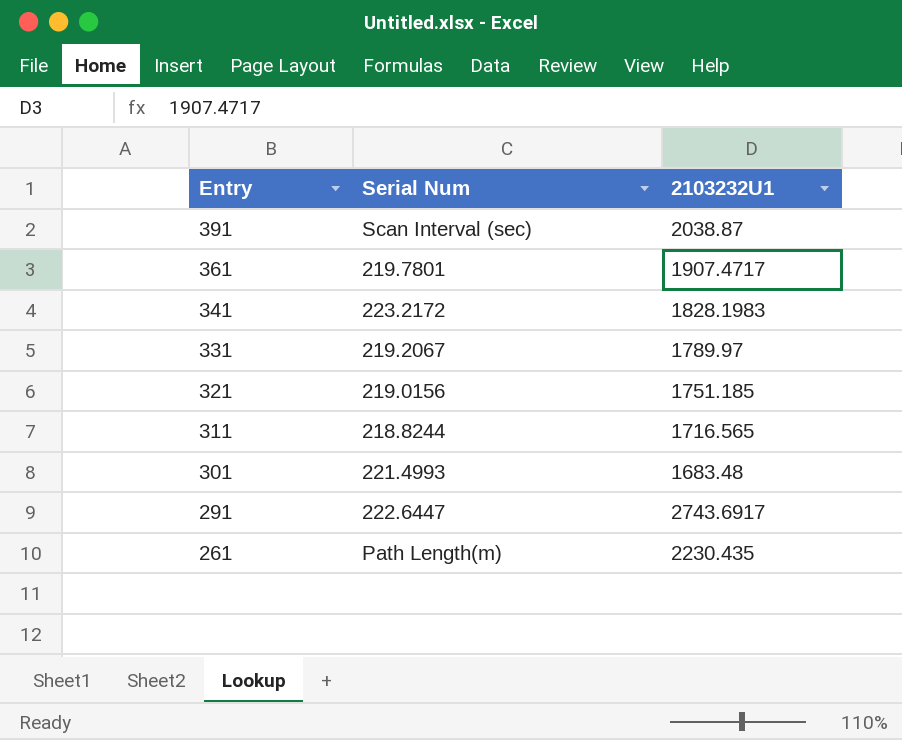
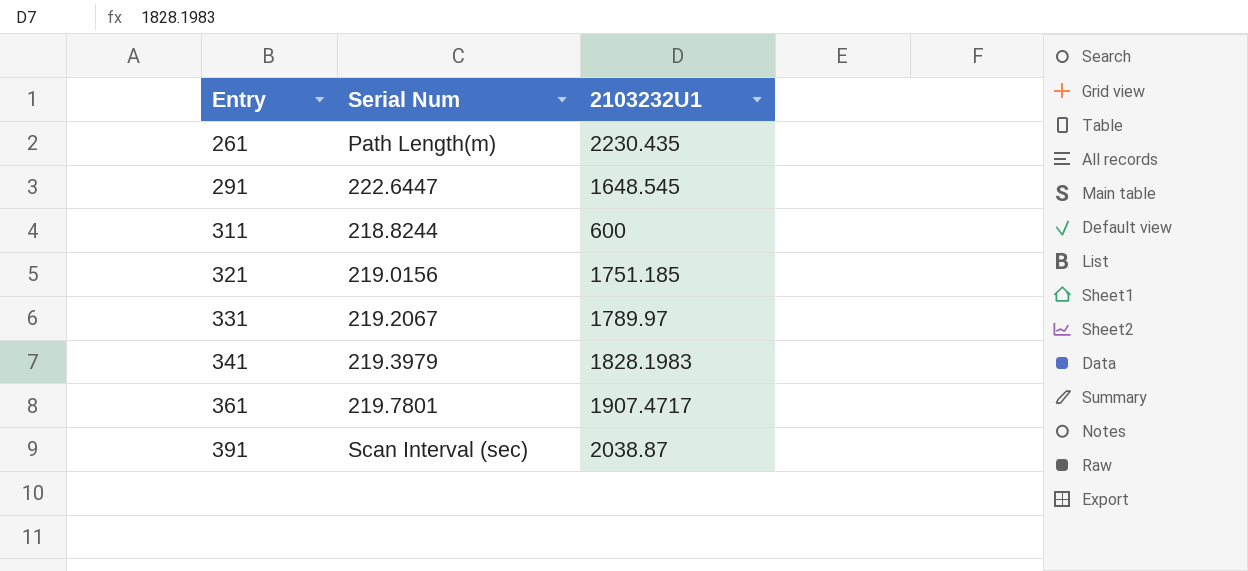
row order: Entry descending -> Entry ascending
row 301: 221.4993 | 1683.48 -> none
291 | 2103232U1: 2743.6917 -> 1648.545
311 | 2103232U1: 1716.565 -> 600
341 | Serial Num: 223.2172 -> 219.3979

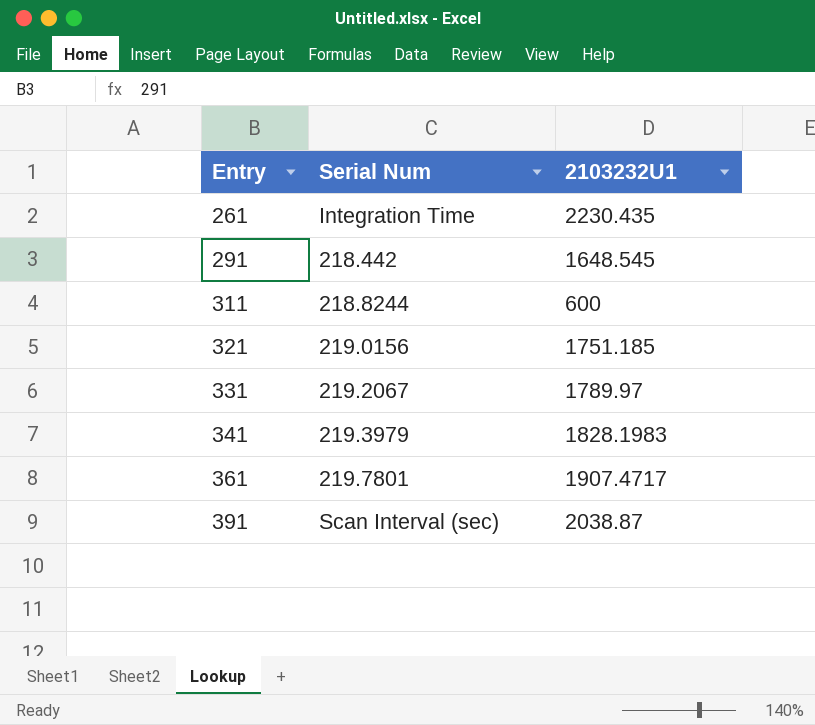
261 | Serial Num: Path Length(m) -> Integration Time
291 | Serial Num: 222.6447 -> 218.442

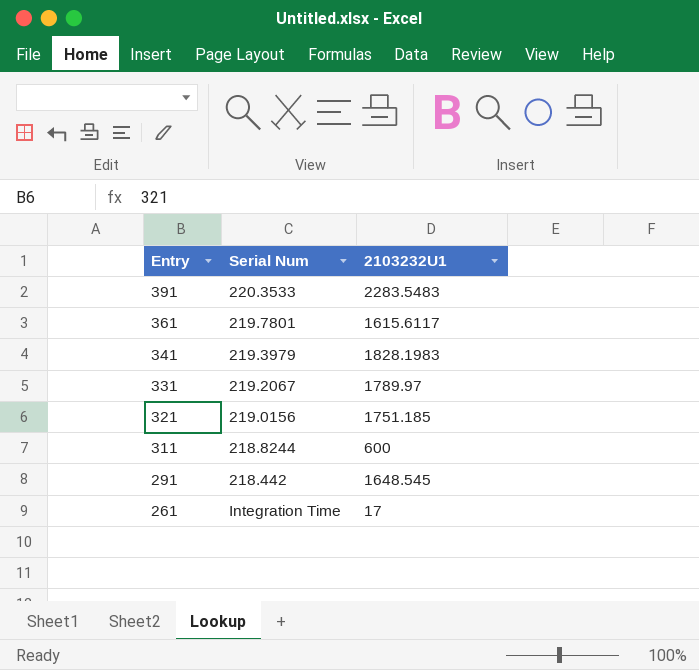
row order: Entry ascending -> Entry descending
391 | Serial Num: Scan Interval (sec) -> 220.3533
391 | 2103232U1: 2038.87 -> 2283.5483
361 | 2103232U1: 1907.4717 -> 1615.6117
261 | 2103232U1: 2230.435 -> 17

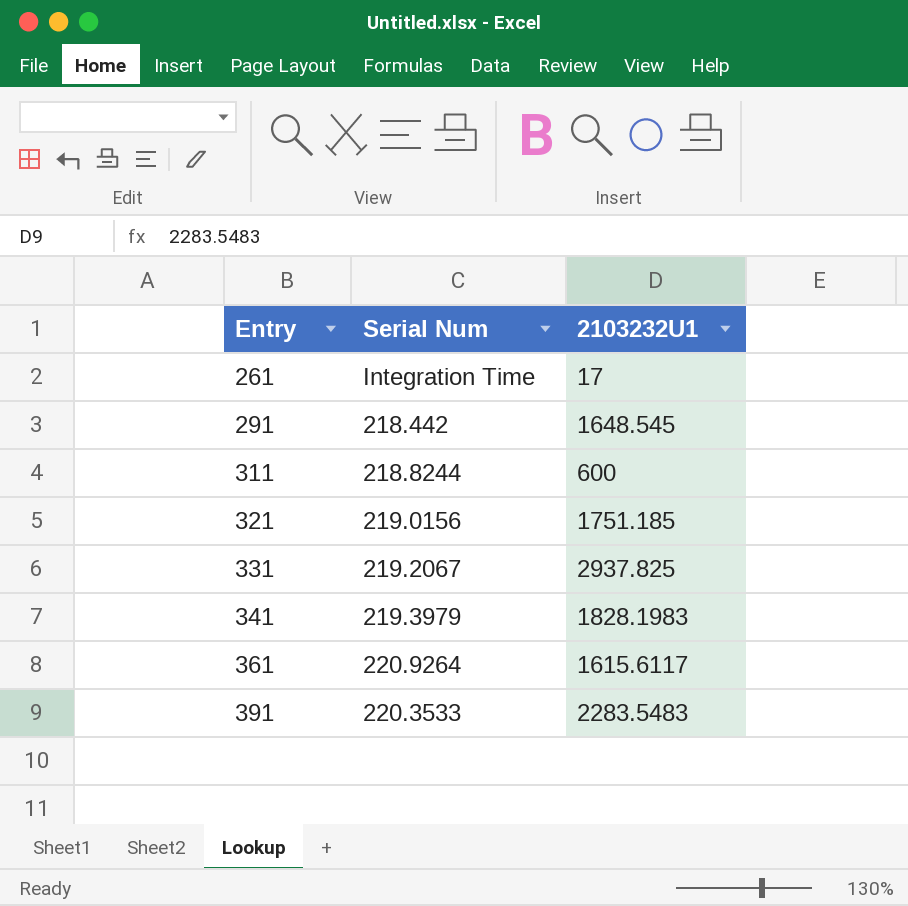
row order: Entry descending -> Entry ascending
331 | 2103232U1: 1789.97 -> 2937.825
361 | Serial Num: 219.7801 -> 220.9264

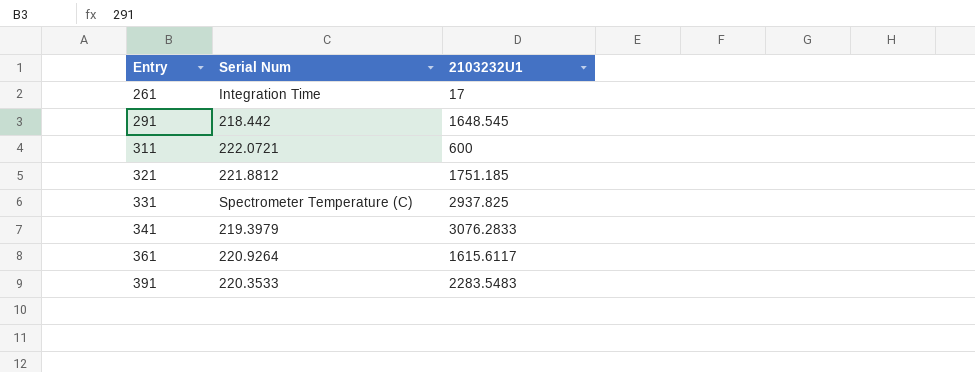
311 | Serial Num: 218.8244 -> 222.0721
321 | Serial Num: 219.0156 -> 221.8812
331 | Serial Num: 219.2067 -> Spectrometer Temperature (C)
341 | 2103232U1: 1828.1983 -> 3076.2833

